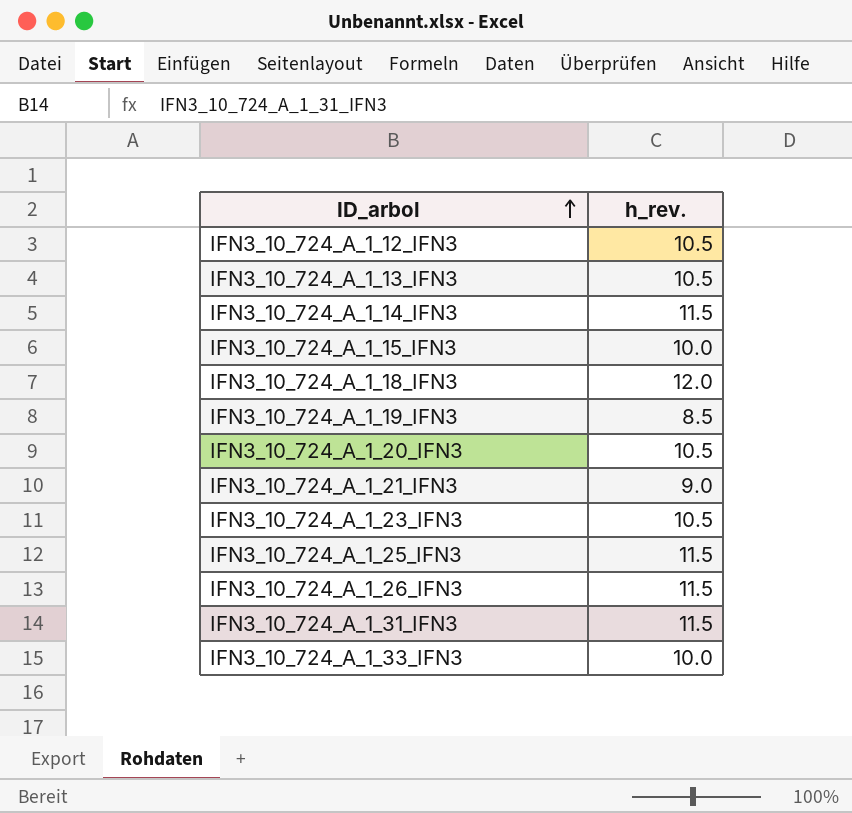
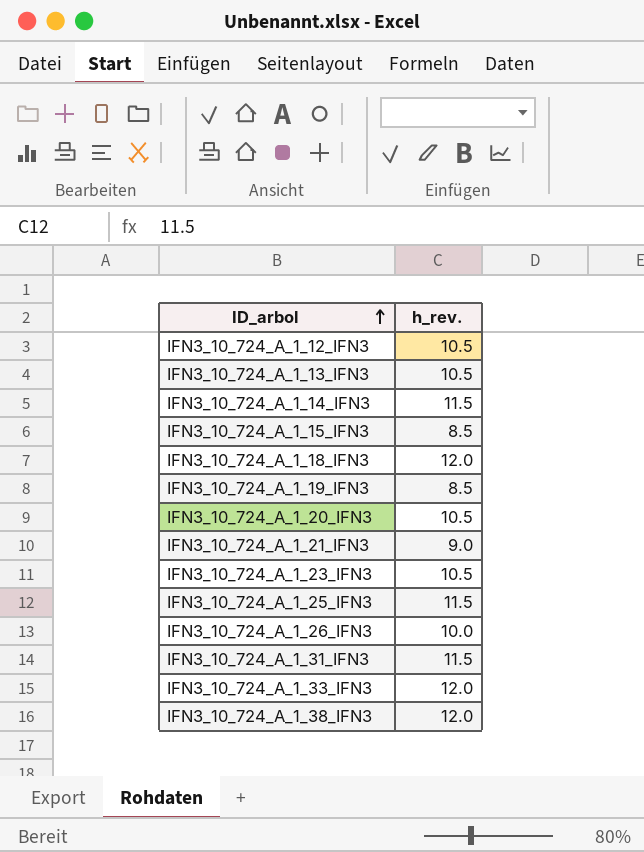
IFN3_10_724_A_1_15_IFN3 | h_rev.: 10.0 -> 8.5
IFN3_10_724_A_1_26_IFN3 | h_rev.: 11.5 -> 10.0
IFN3_10_724_A_1_33_IFN3 | h_rev.: 10.0 -> 12.0
row IFN3_10_724_A_1_38_IFN3: none -> 12.0

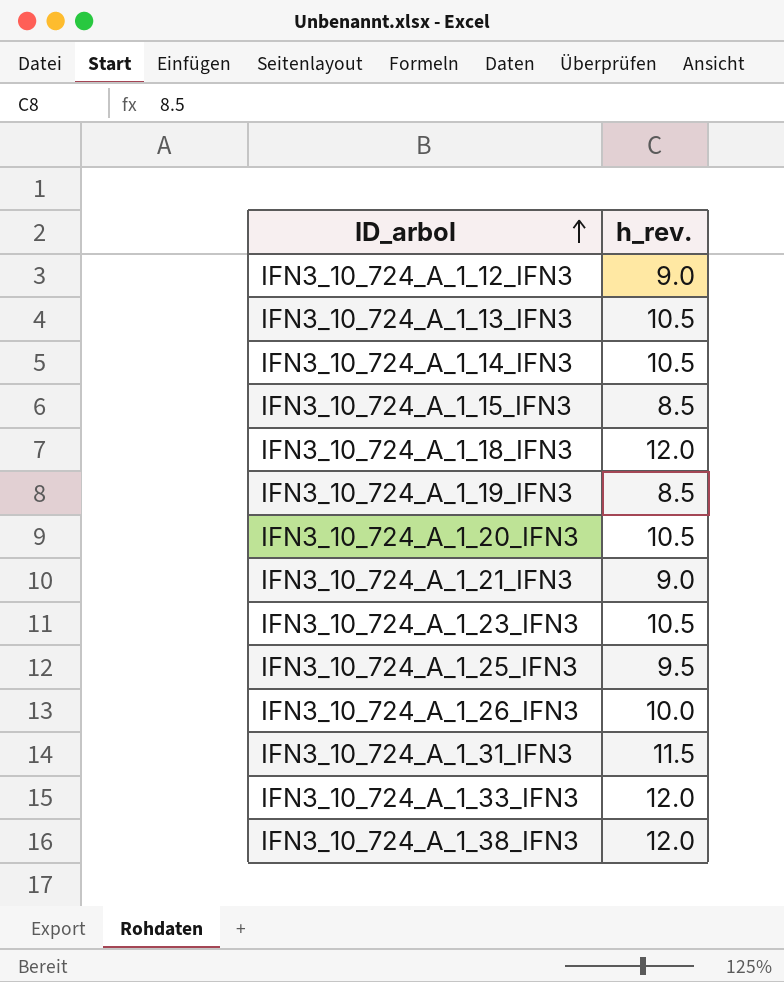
IFN3_10_724_A_1_12_IFN3 | h_rev.: 10.5 -> 9.0
IFN3_10_724_A_1_14_IFN3 | h_rev.: 11.5 -> 10.5
IFN3_10_724_A_1_25_IFN3 | h_rev.: 11.5 -> 9.5

